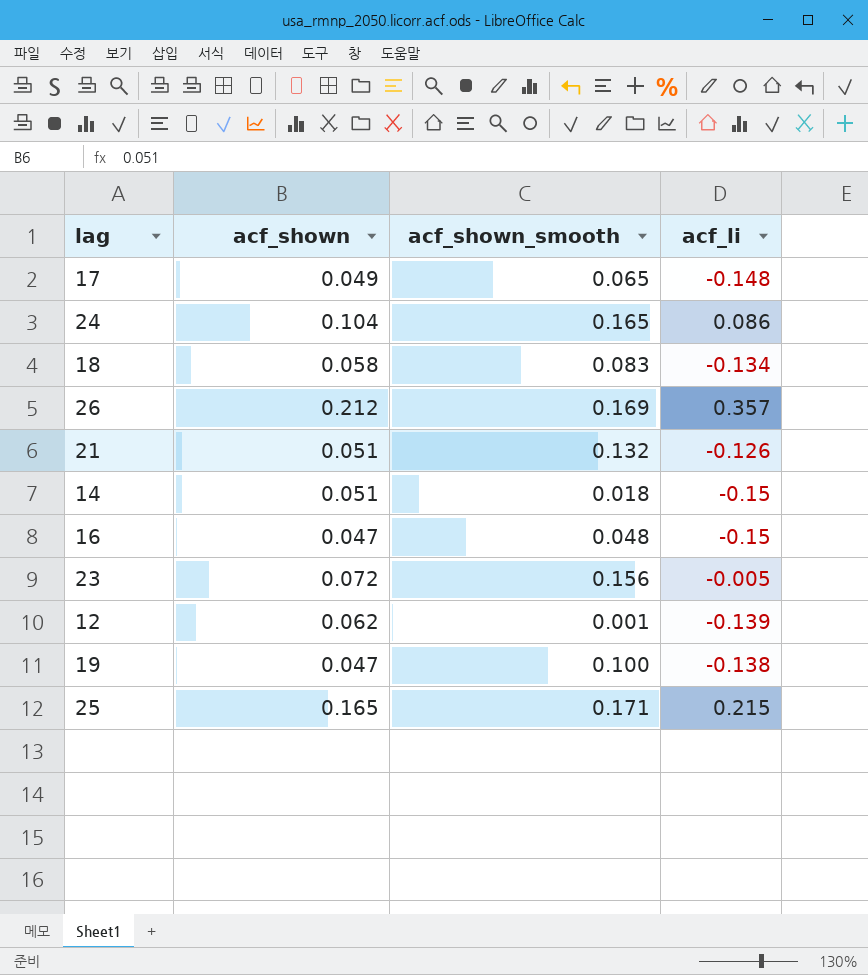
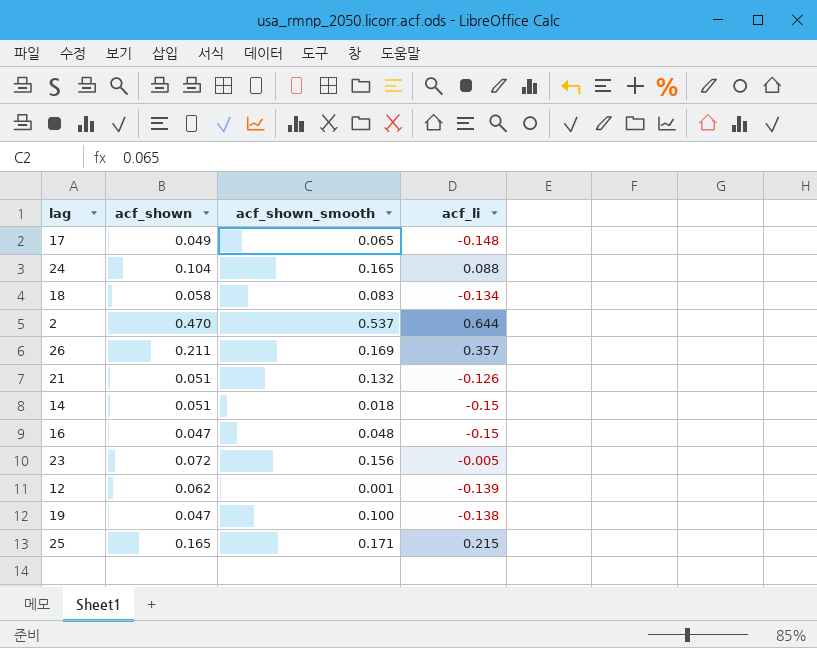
24 | acf_li: 0.086 -> 0.088
row 2: none -> 0.470 | 0.537 | 0.644
26 | acf_shown: 0.212 -> 0.211

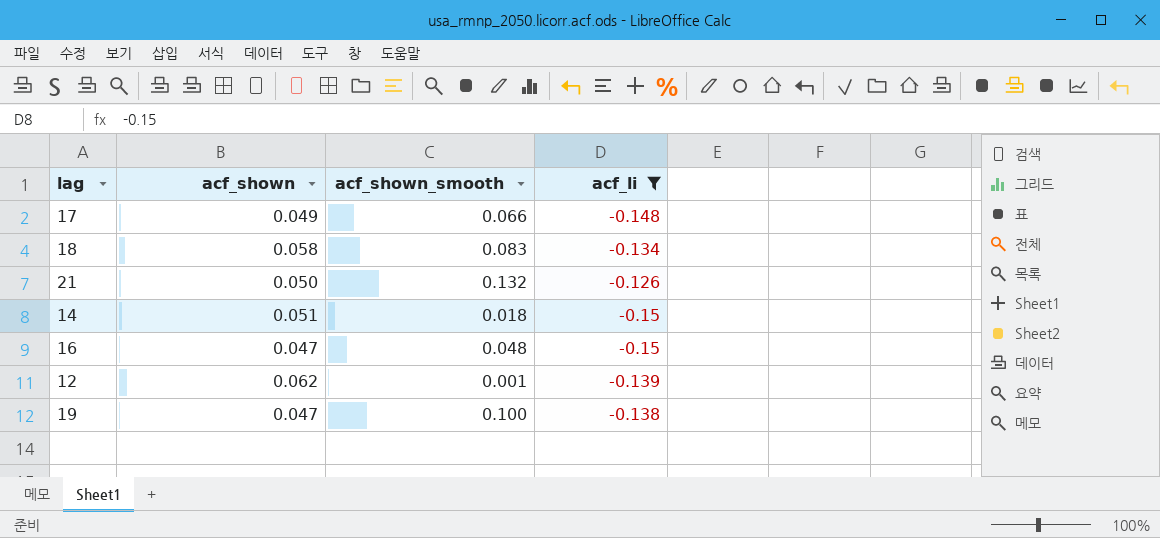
filter: none -> acf_li <= -0.126
17 | acf_shown_smooth: 0.065 -> 0.066
21 | acf_shown: 0.051 -> 0.050

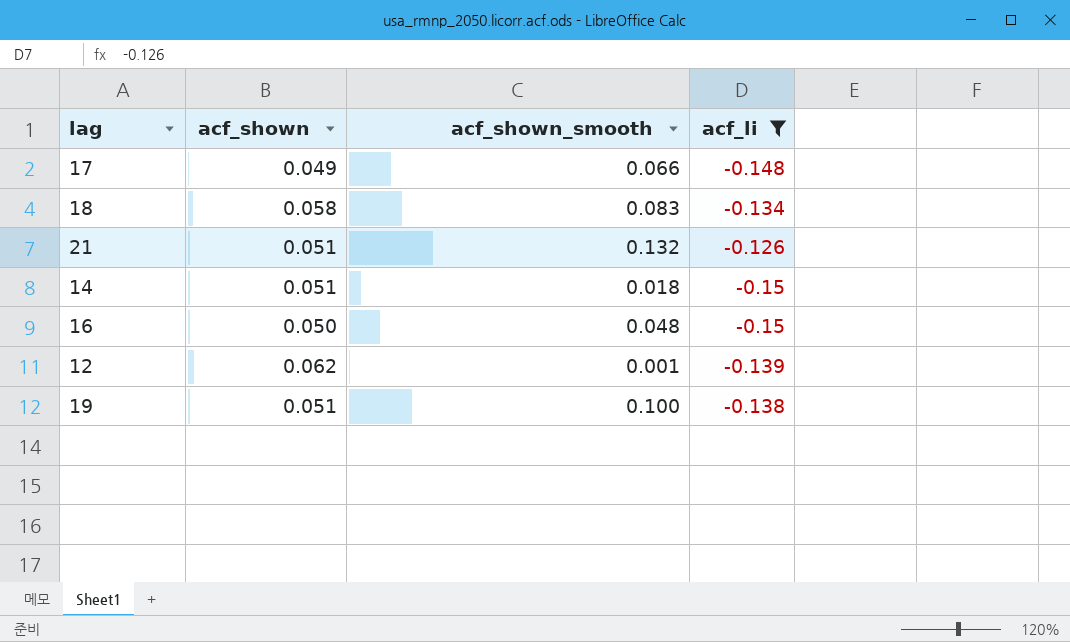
21 | acf_shown: 0.050 -> 0.051
16 | acf_shown: 0.047 -> 0.050
19 | acf_shown: 0.047 -> 0.051

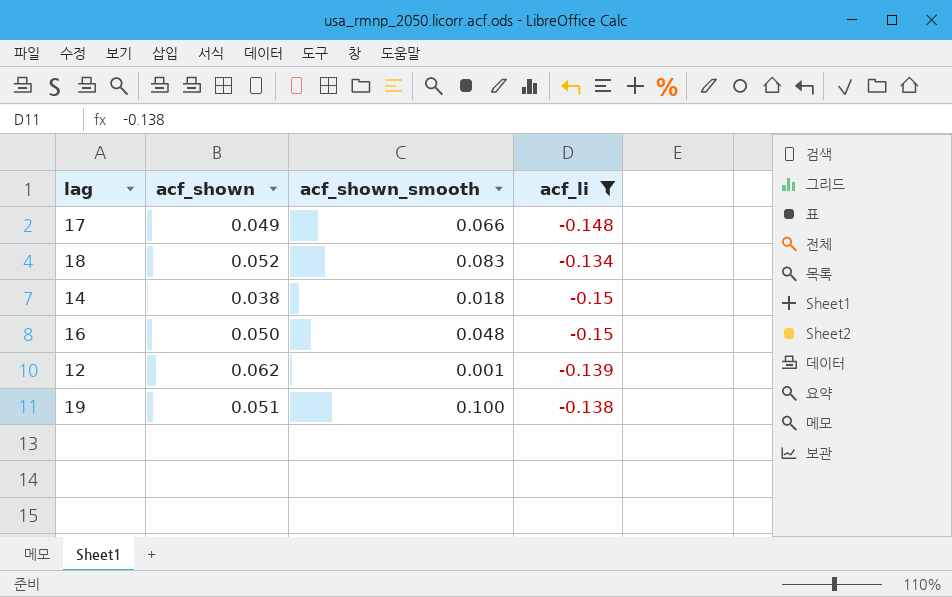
row 21: 0.051 | 0.132 | -0.126 -> none
18 | acf_shown: 0.058 -> 0.052
14 | acf_shown: 0.051 -> 0.038

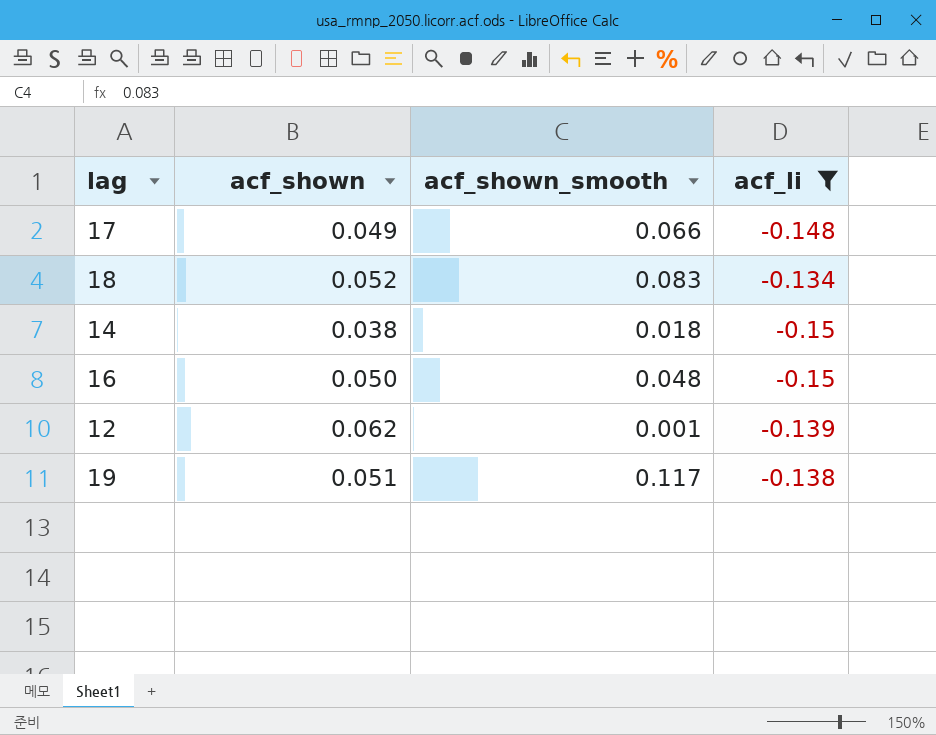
19 | acf_shown_smooth: 0.100 -> 0.117

